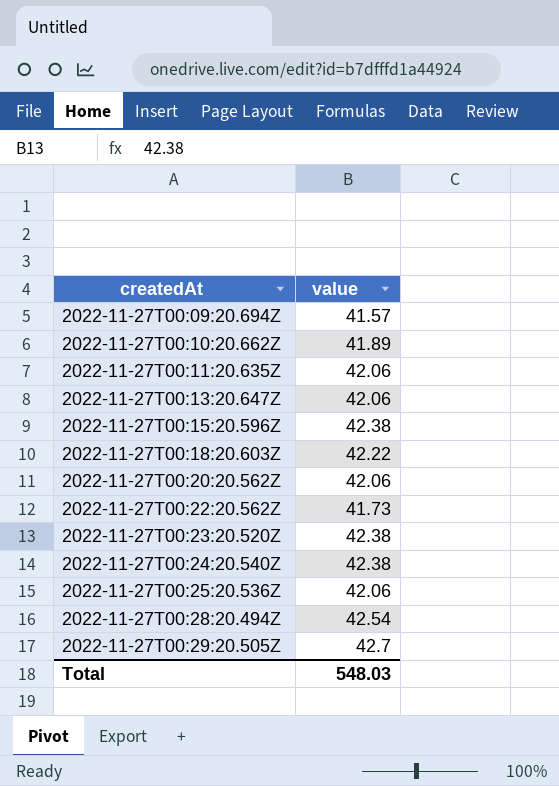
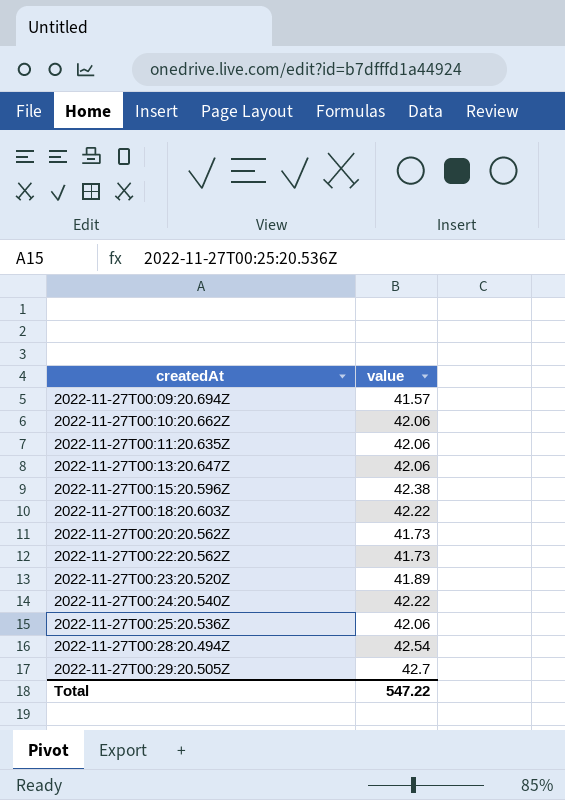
2022-11-27T00:10:20.662Z | value: 41.89 -> 42.06
2022-11-27T00:20:20.562Z | value: 42.06 -> 41.73
2022-11-27T00:23:20.520Z | value: 42.38 -> 41.89
2022-11-27T00:24:20.540Z | value: 42.38 -> 42.22
Total | value: 548.03 -> 547.22

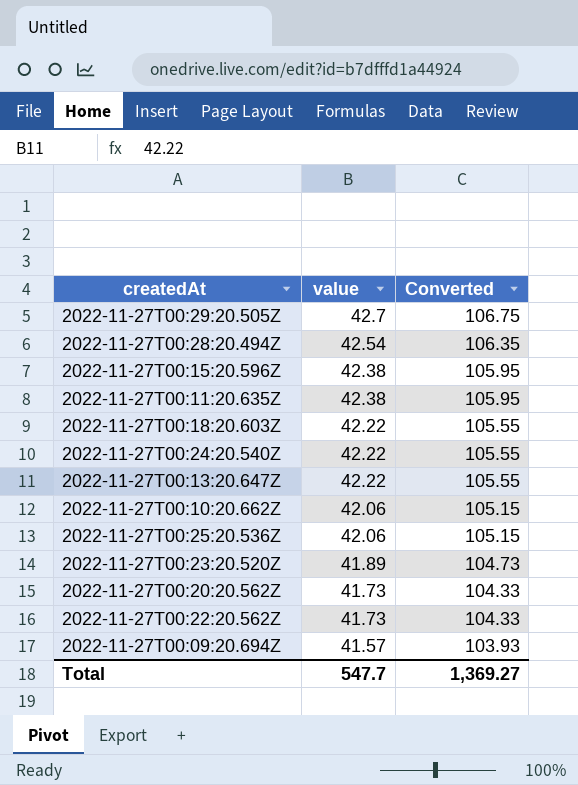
row order: createdAt ascending -> value descending
column Converted | formula: none -> [value] * 2.5
2022-11-27T00:11:20.635Z | value: 42.06 -> 42.38
2022-11-27T00:13:20.647Z | value: 42.06 -> 42.22
Total | value: 547.22 -> 547.7

